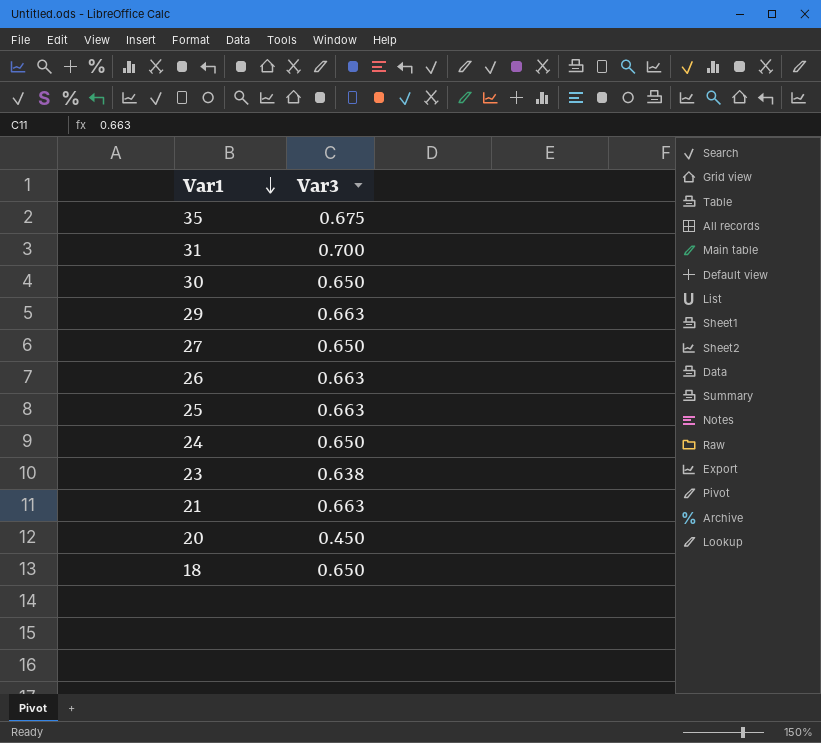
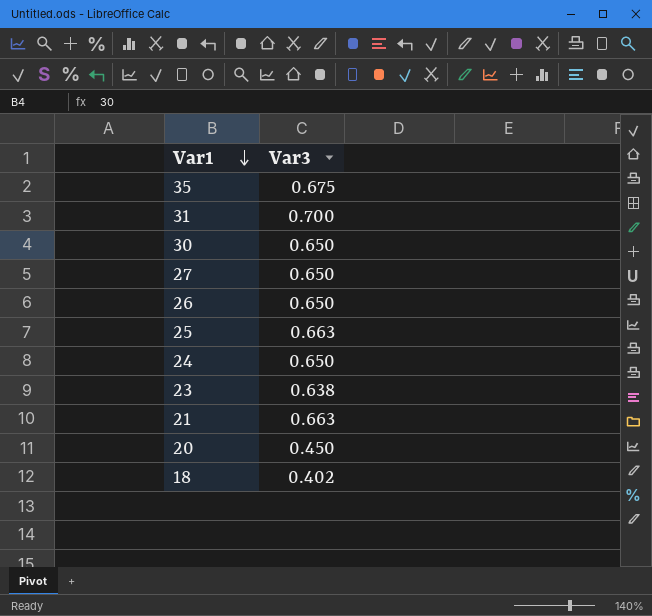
row 29: 0.663 -> none
26 | Var3: 0.663 -> 0.650
18 | Var3: 0.650 -> 0.402

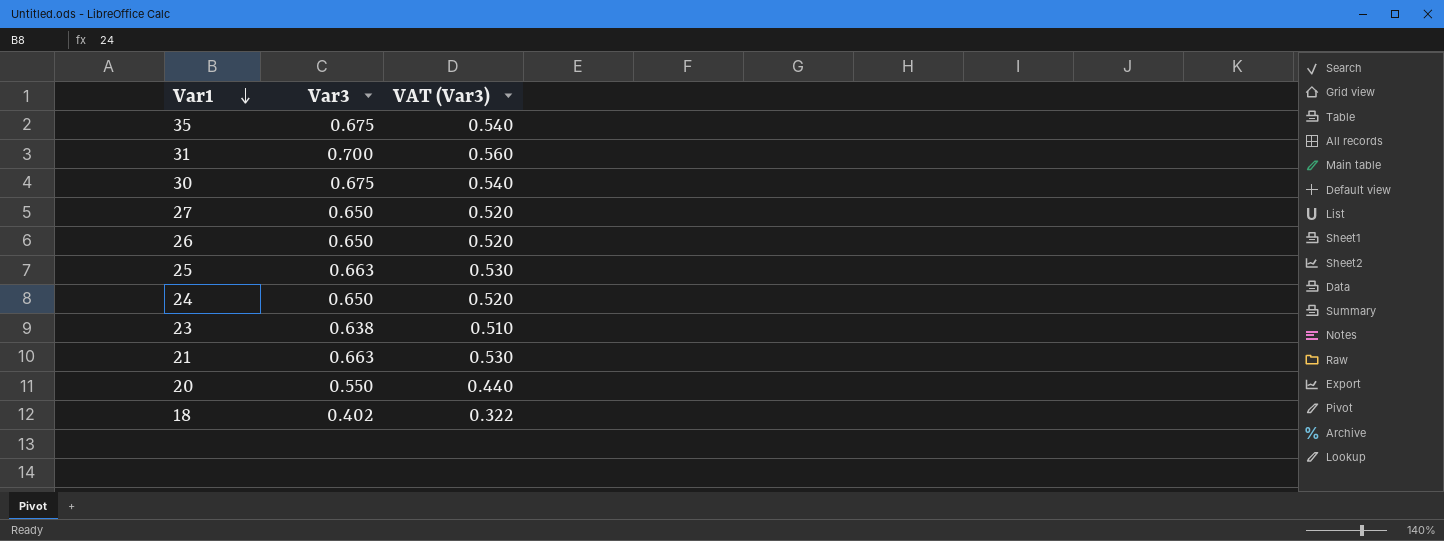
column VAT (Var3) | formula: none -> [Var3] * 0.8
30 | Var3: 0.650 -> 0.675
20 | Var3: 0.450 -> 0.550

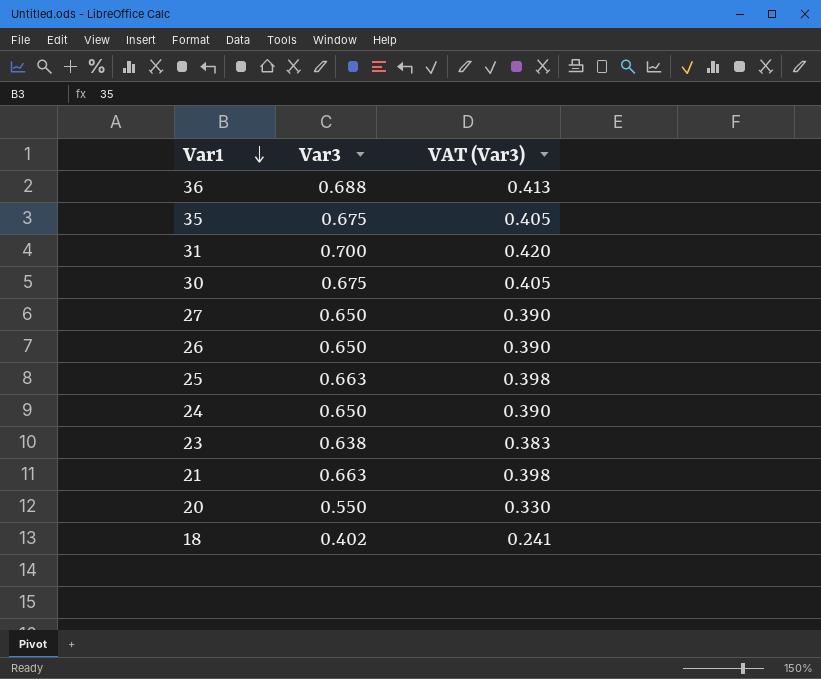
column VAT (Var3) | formula: [Var3] * 0.8 -> [Var3] * 0.6
row 36: none -> 0.688 | 0.413

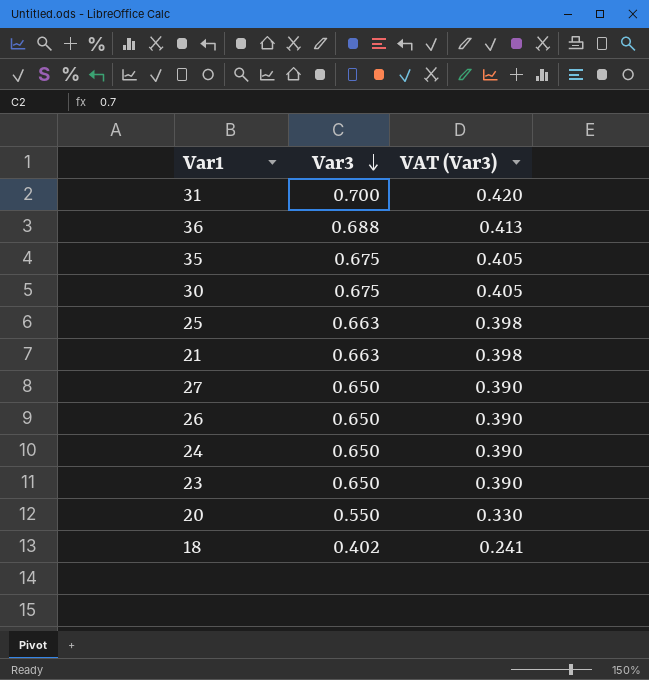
row order: Var1 descending -> Var3 descending
23 | Var3: 0.638 -> 0.650
23 | VAT (Var3): 0.383 -> 0.390

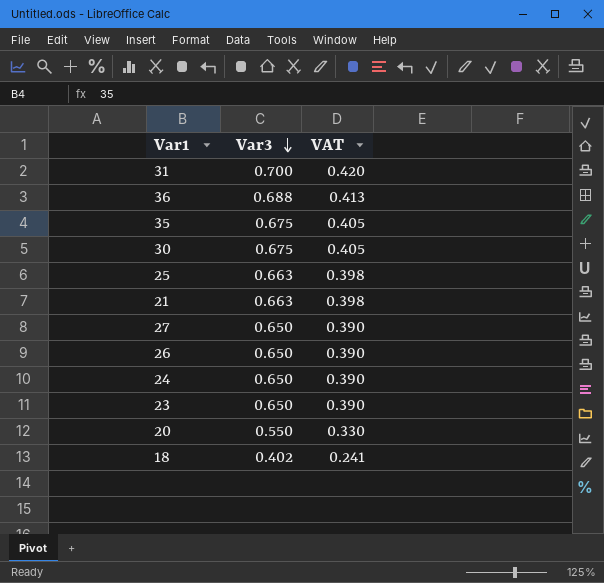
column name: VAT (Var3) -> VAT

